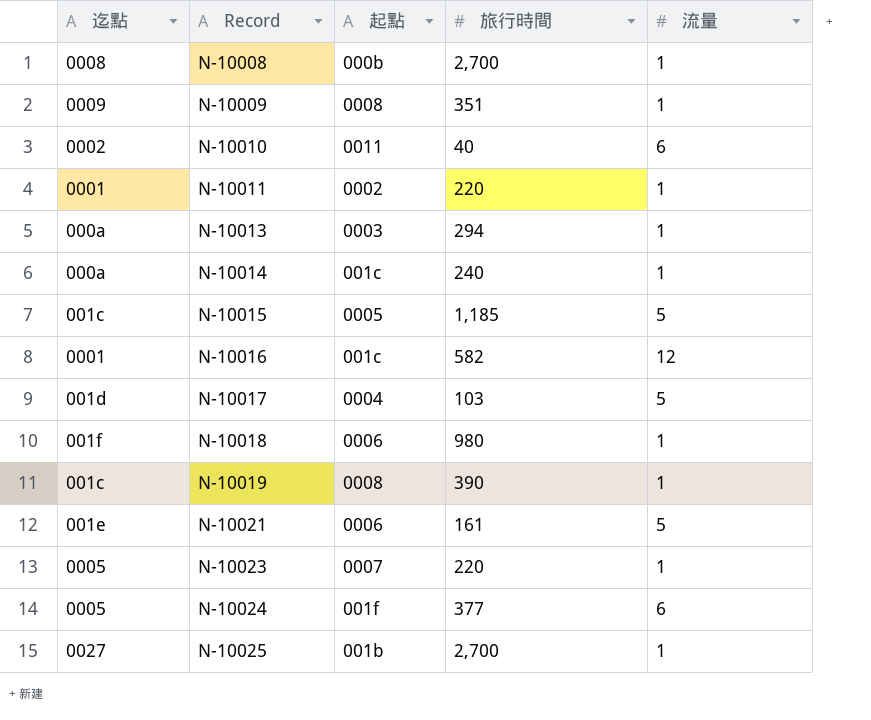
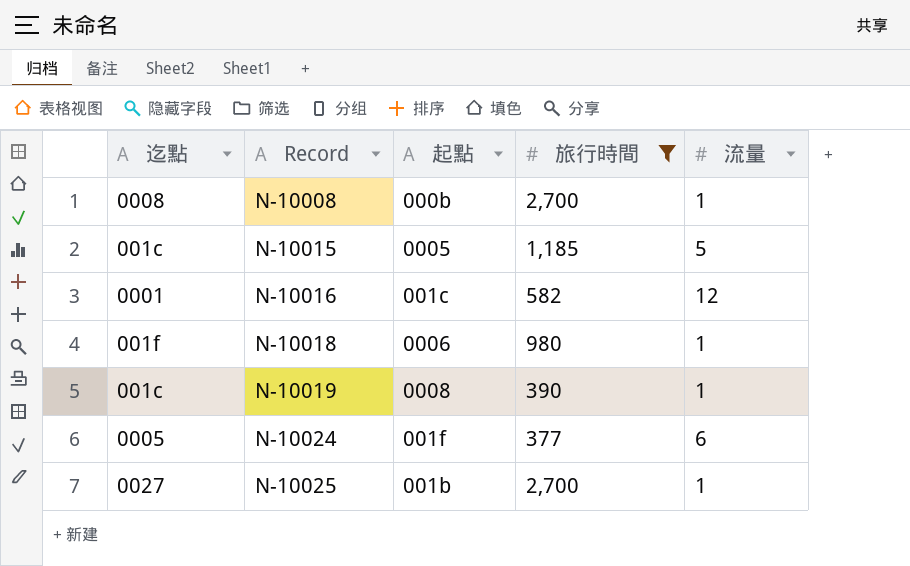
filter: none -> 旅行時間 >= 377

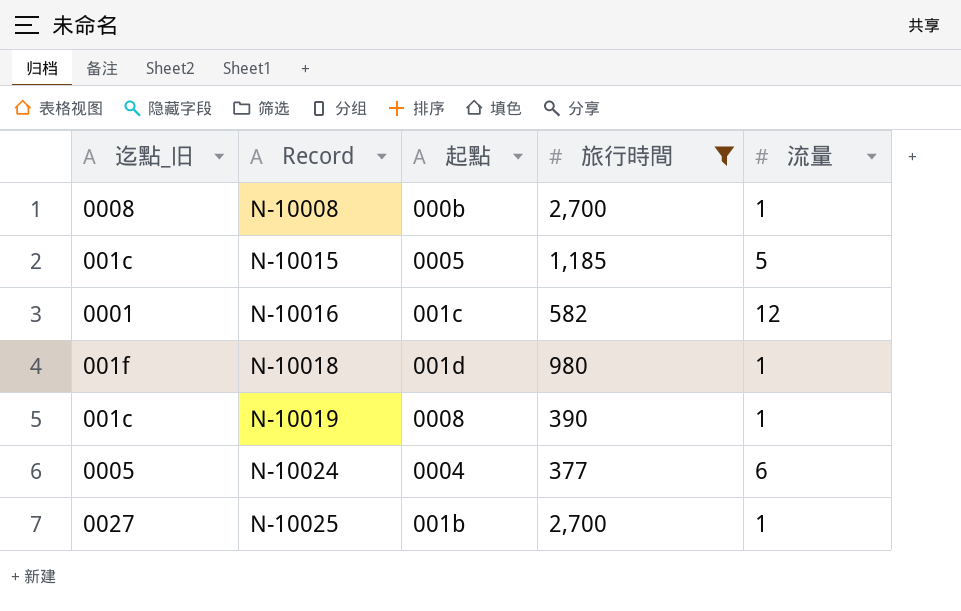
column name: 迄點 -> 迄點_旧
N-10018 | 起點: 0006 -> 001d
N-10024 | 起點: 001f -> 0004

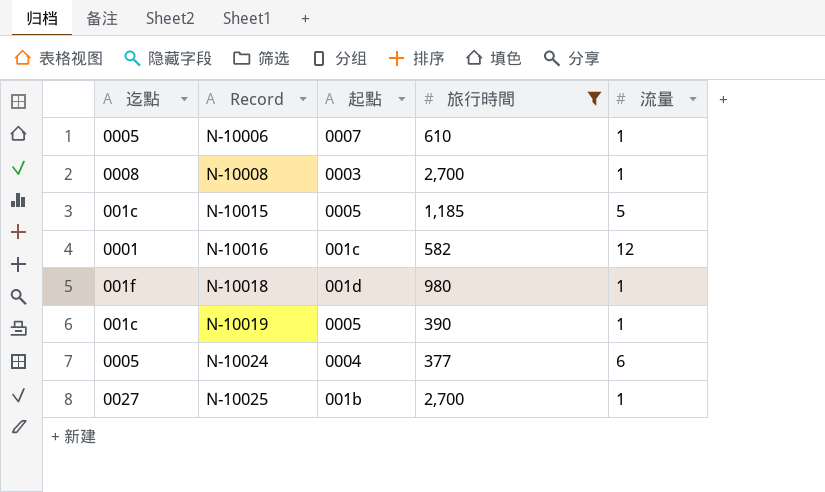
column name: 迄點_旧 -> 迄點
row N-10006: none -> 0005 | 0007 | 610 | 1
N-10008 | 起點: 000b -> 0003
N-10019 | 起點: 0008 -> 0005

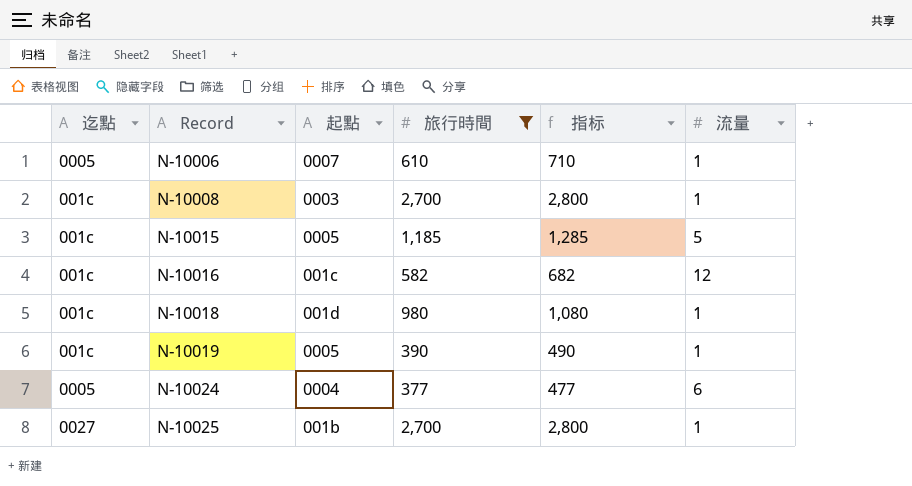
column 指标 | formula: none -> [旅行時間] + 100
N-10008 | 迄點: 0008 -> 001c
N-10016 | 迄點: 0001 -> 001c
N-10018 | 迄點: 001f -> 001c

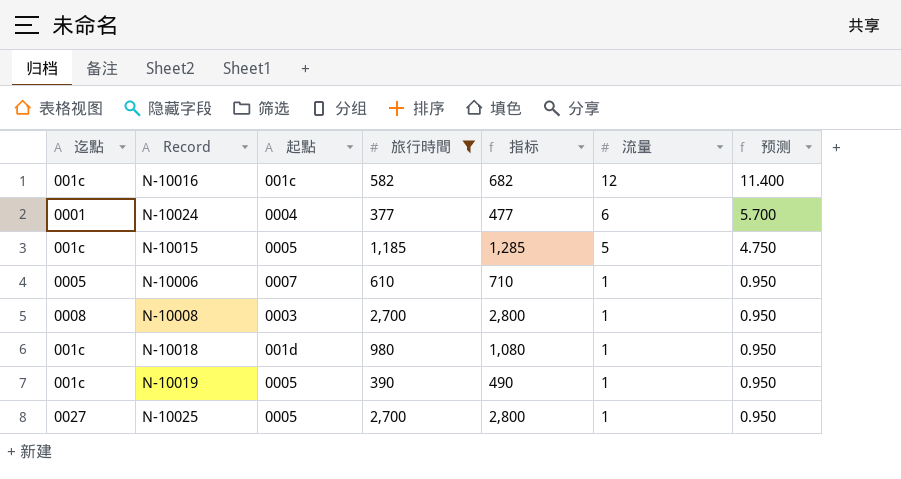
row order: Record ascending -> 流量 descending
column 预测 | formula: none -> [流量] * 0.95
N-10024 | 迄點: 0005 -> 0001
N-10008 | 迄點: 001c -> 0008
N-10025 | 起點: 001b -> 0005

